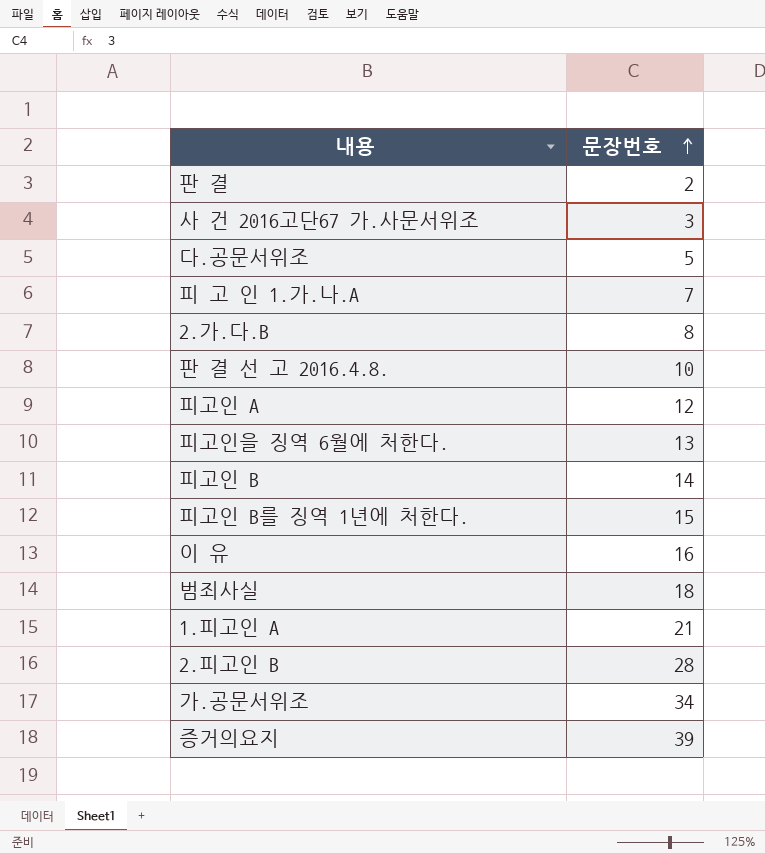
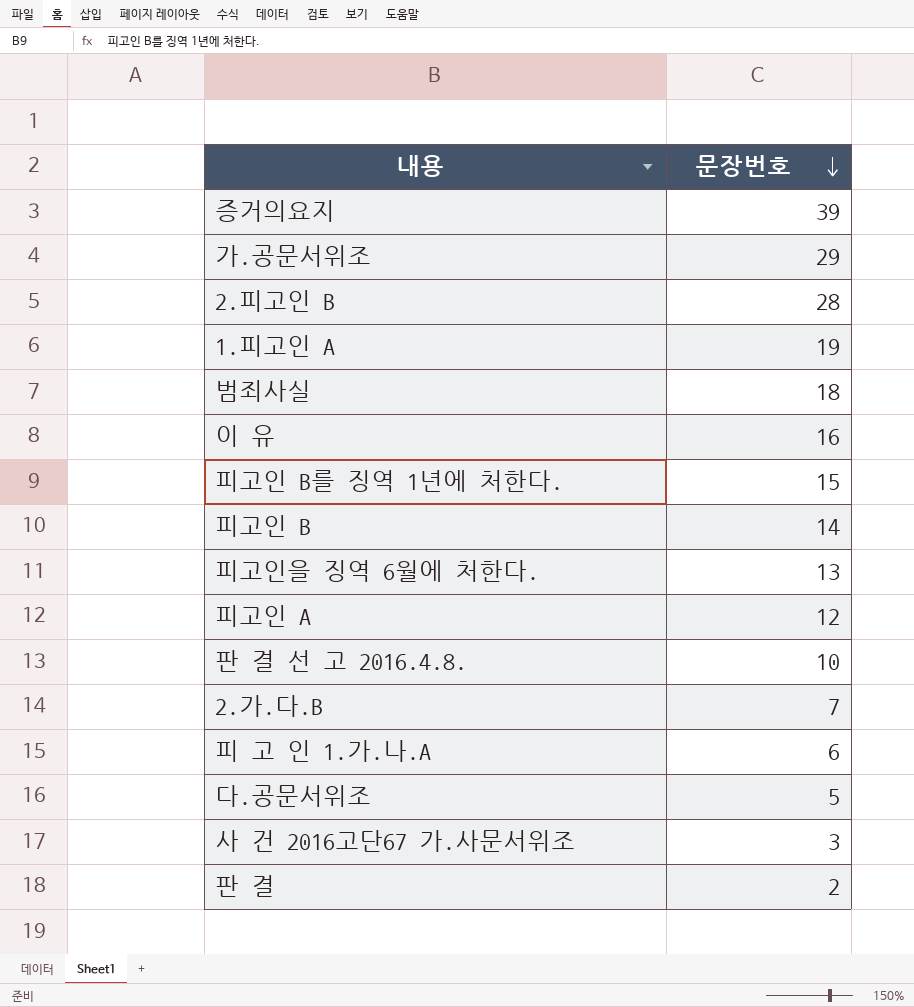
row order: 문장번호 ascending -> 문장번호 descending
가.공문서위조 | 문장번호: 34 -> 29
1.피고인 A | 문장번호: 21 -> 19
2.가.다.B | 문장번호: 8 -> 7
피 고 인 1.가.나.A | 문장번호: 7 -> 6

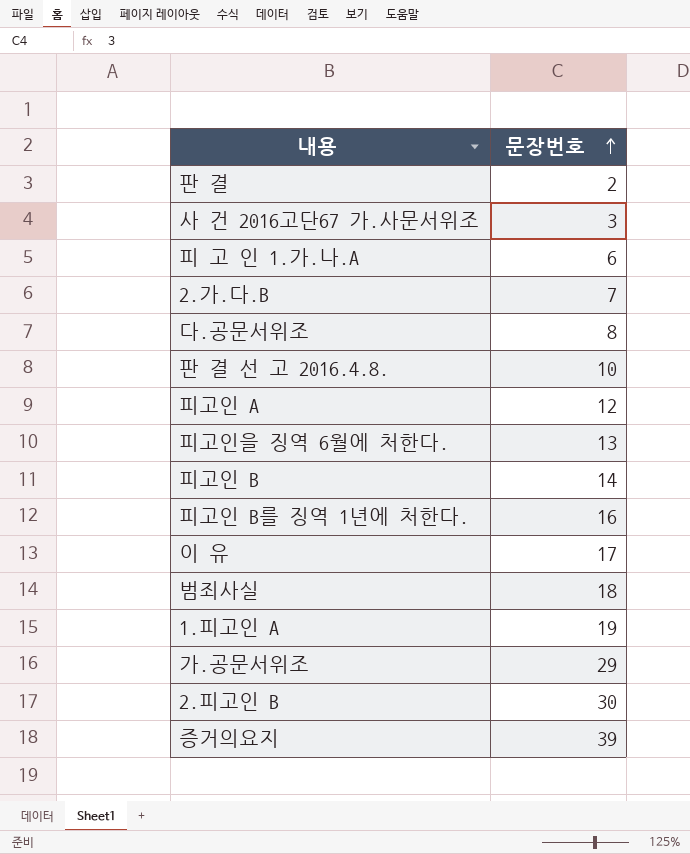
row order: 문장번호 descending -> 문장번호 ascending
다.공문서위조 | 문장번호: 5 -> 8
피고인 B를 징역 1년에 처한다. | 문장번호: 15 -> 16
이 유 | 문장번호: 16 -> 17
2.피고인 B | 문장번호: 28 -> 30

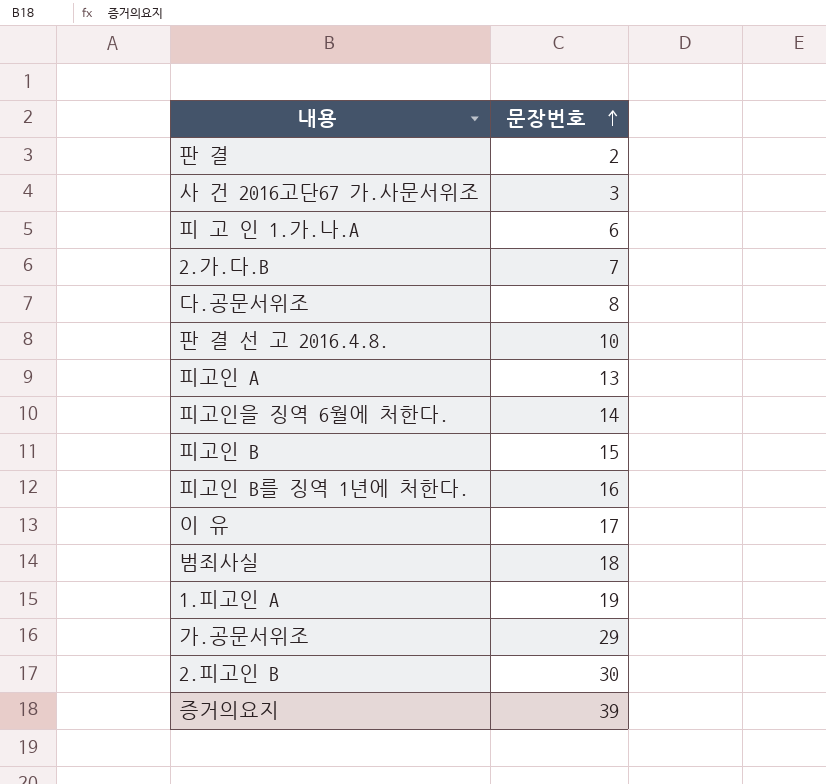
피고인 A | 문장번호: 12 -> 13
피고인을 징역 6월에 처한다. | 문장번호: 13 -> 14
피고인 B | 문장번호: 14 -> 15

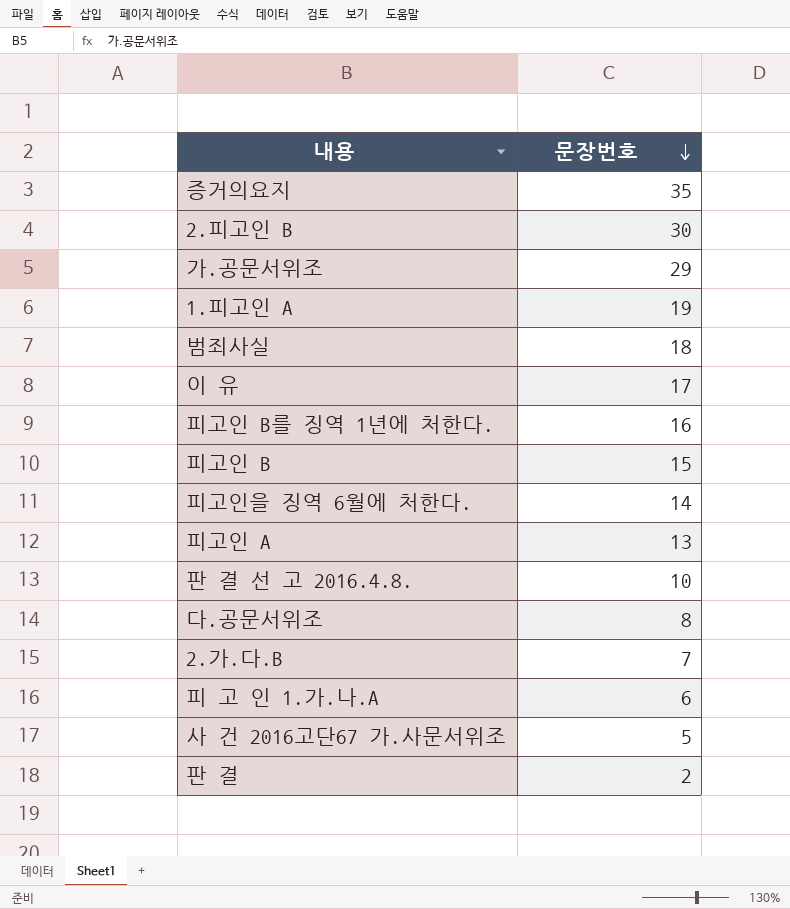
row order: 문장번호 ascending -> 문장번호 descending
증거의요지 | 문장번호: 39 -> 35
사 건 2016고단67 가.사문서위조 | 문장번호: 3 -> 5

